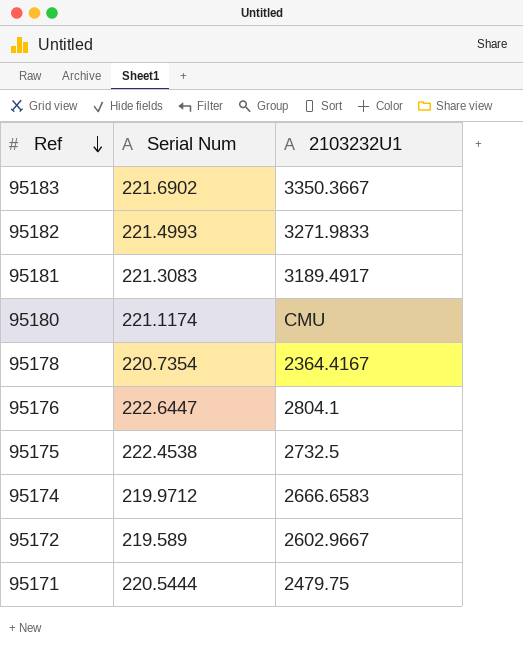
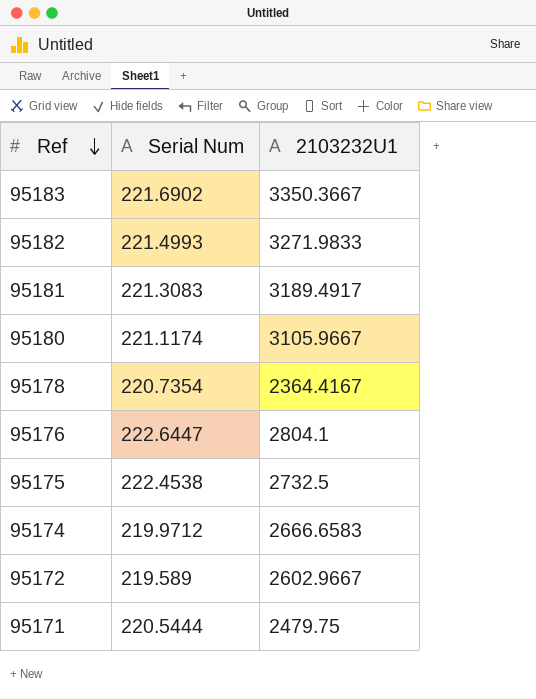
95180 | 2103232U1: CMU -> 3105.9667

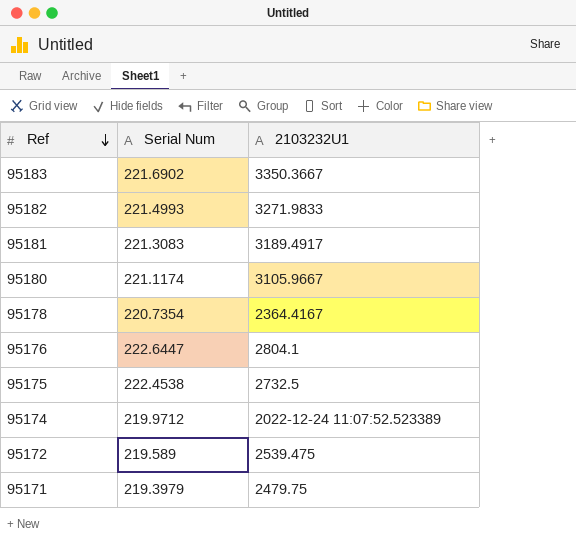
95174 | 2103232U1: 2666.6583 -> 2022-12-24 11:07:52.523389
95172 | 2103232U1: 2602.9667 -> 2539.475
95171 | Serial Num: 220.5444 -> 219.3979

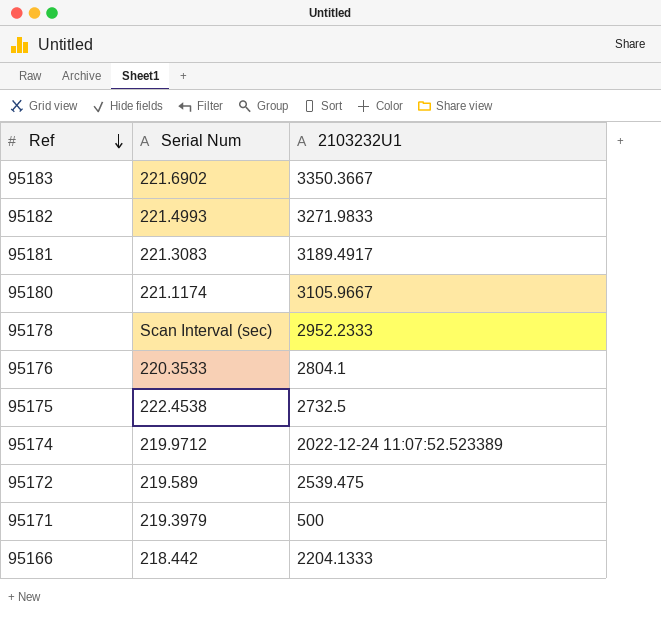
95178 | Serial Num: 220.7354 -> Scan Interval (sec)
95178 | 2103232U1: 2364.4167 -> 2952.2333
95176 | Serial Num: 222.6447 -> 220.3533
95171 | 2103232U1: 2479.75 -> 500
row 95166: none -> 218.442 | 2204.1333

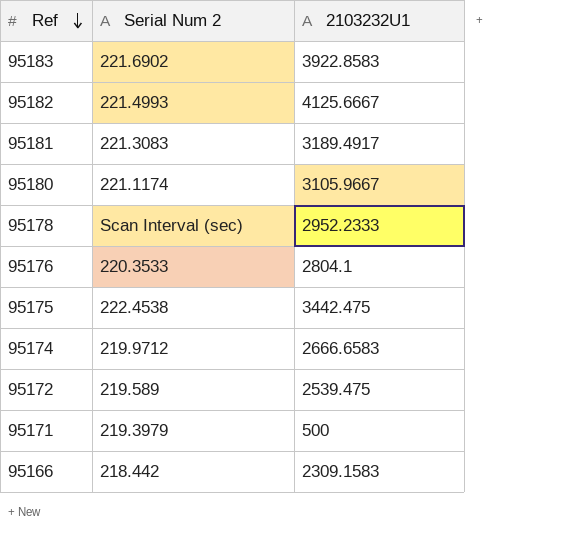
column name: Serial Num -> Serial Num 2
95183 | 2103232U1: 3350.3667 -> 3922.8583
95182 | 2103232U1: 3271.9833 -> 4125.6667
95175 | 2103232U1: 2732.5 -> 3442.475
95174 | 2103232U1: 2022-12-24 11:07:52.523389 -> 2666.6583
95166 | 2103232U1: 2204.1333 -> 2309.1583

